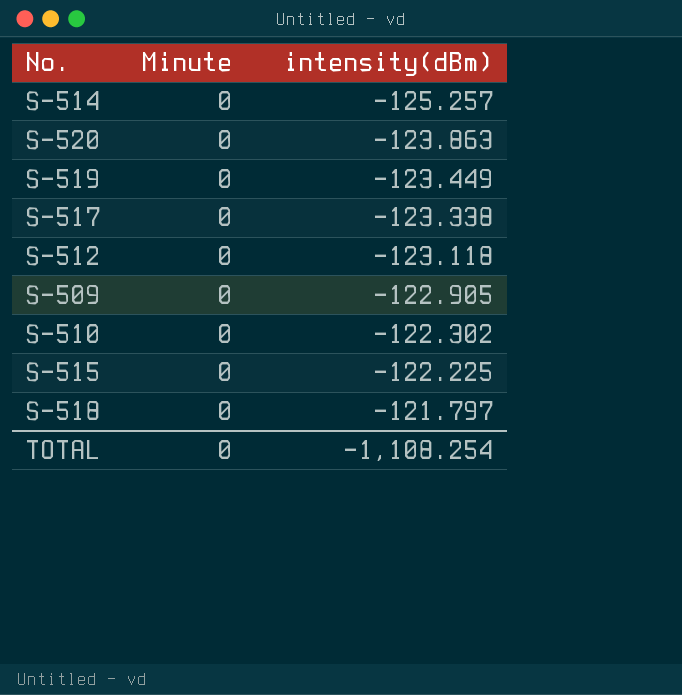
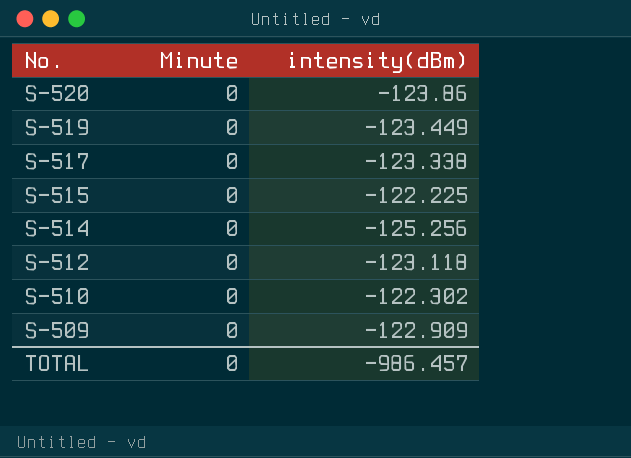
row order: intensity(dBm) ascending -> No. descending
row S-518: 0 | -121.797 -> none
S-520 | intensity(dBm): -123.863 -> -123.86
S-514 | intensity(dBm): -125.257 -> -125.256
S-509 | intensity(dBm): -122.905 -> -122.909
TOTAL | intensity(dBm): -1,108.254 -> -986.457

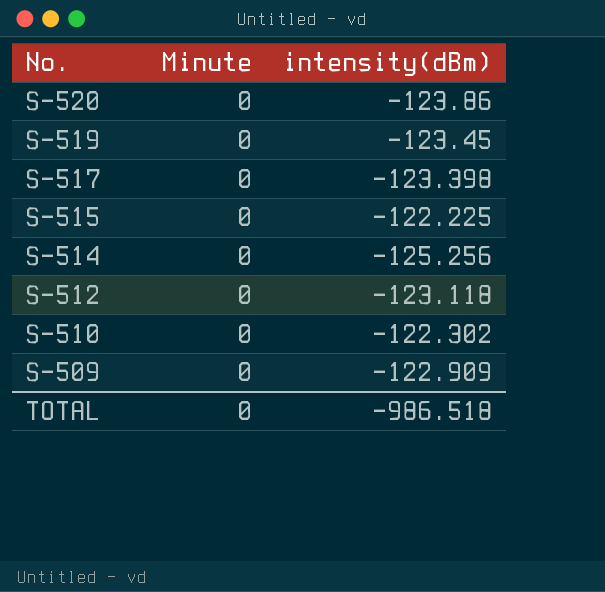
S-519 | intensity(dBm): -123.449 -> -123.45
S-517 | intensity(dBm): -123.338 -> -123.398
TOTAL | intensity(dBm): -986.457 -> -986.518

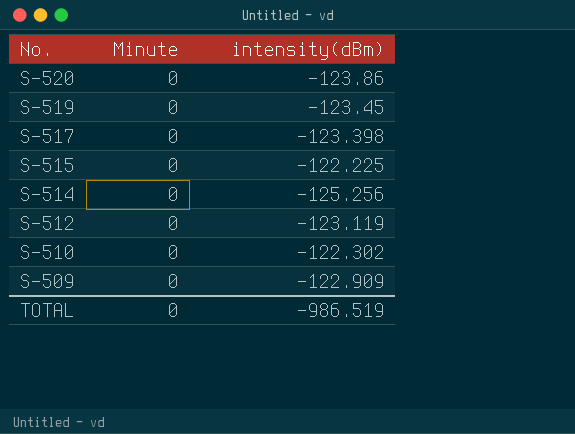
S-512 | intensity(dBm): -123.118 -> -123.119
TOTAL | intensity(dBm): -986.518 -> -986.519

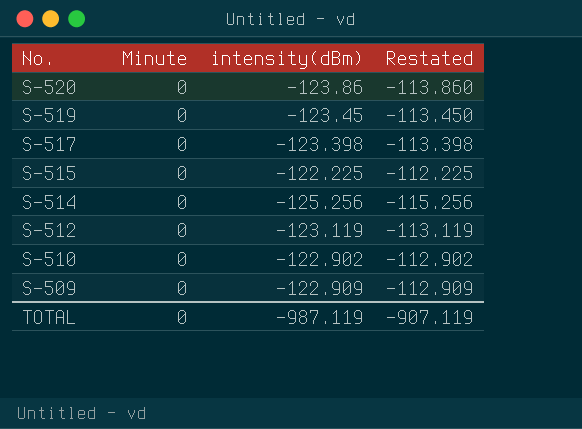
column Restated | formula: none -> [intensity(dBm)] + 10
S-510 | intensity(dBm): -122.302 -> -122.902
TOTAL | intensity(dBm): -986.519 -> -987.119

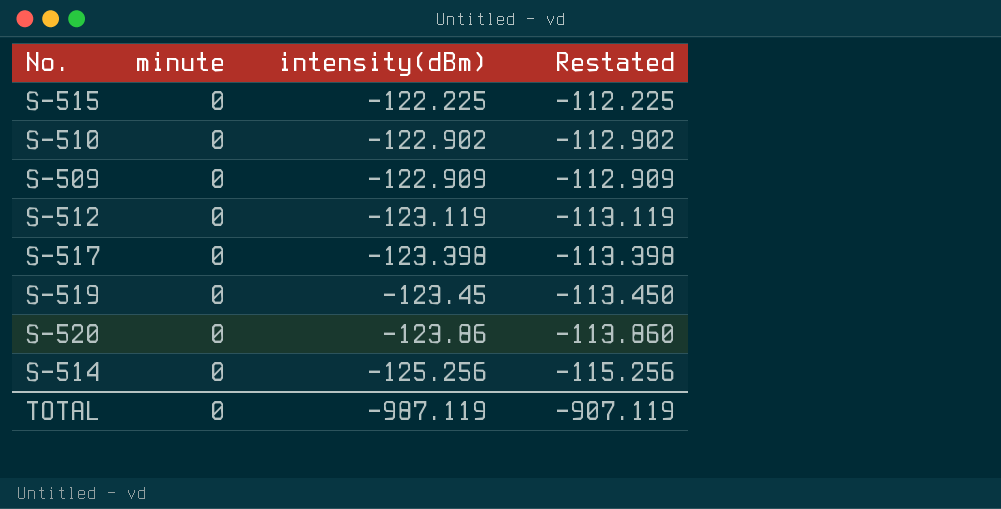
row order: No. descending -> intensity(dBm) descending
column name: Minute -> minute

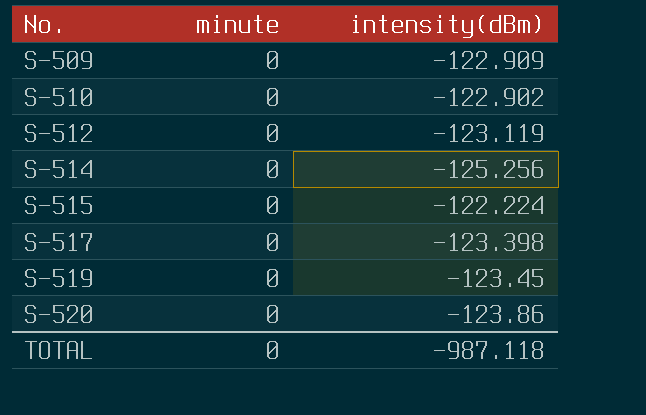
row order: intensity(dBm) descending -> No. ascending
column Restated | formula: [intensity(dBm)] + 10 -> none
S-515 | intensity(dBm): -122.225 -> -122.224
TOTAL | intensity(dBm): -987.119 -> -987.118

